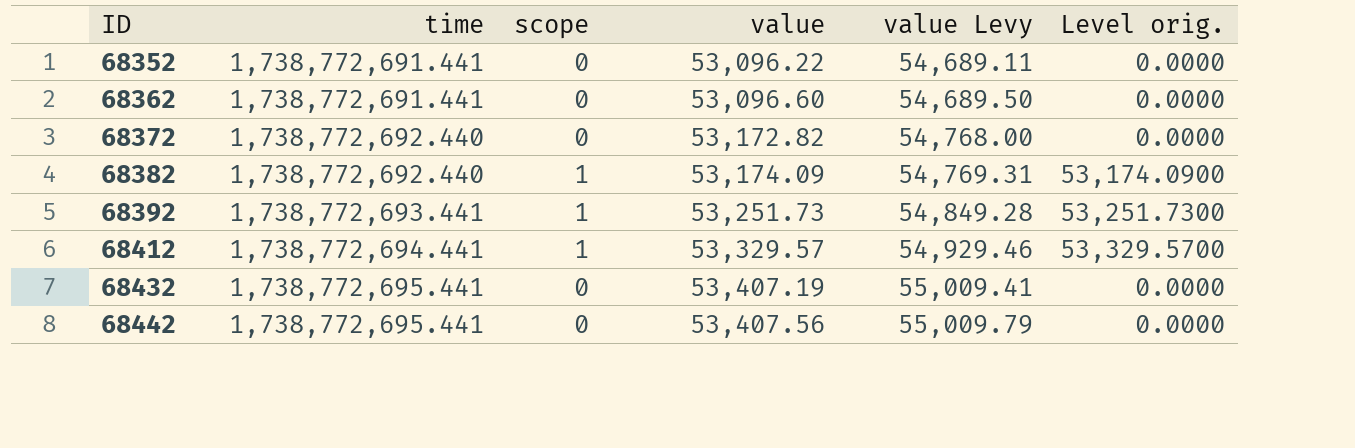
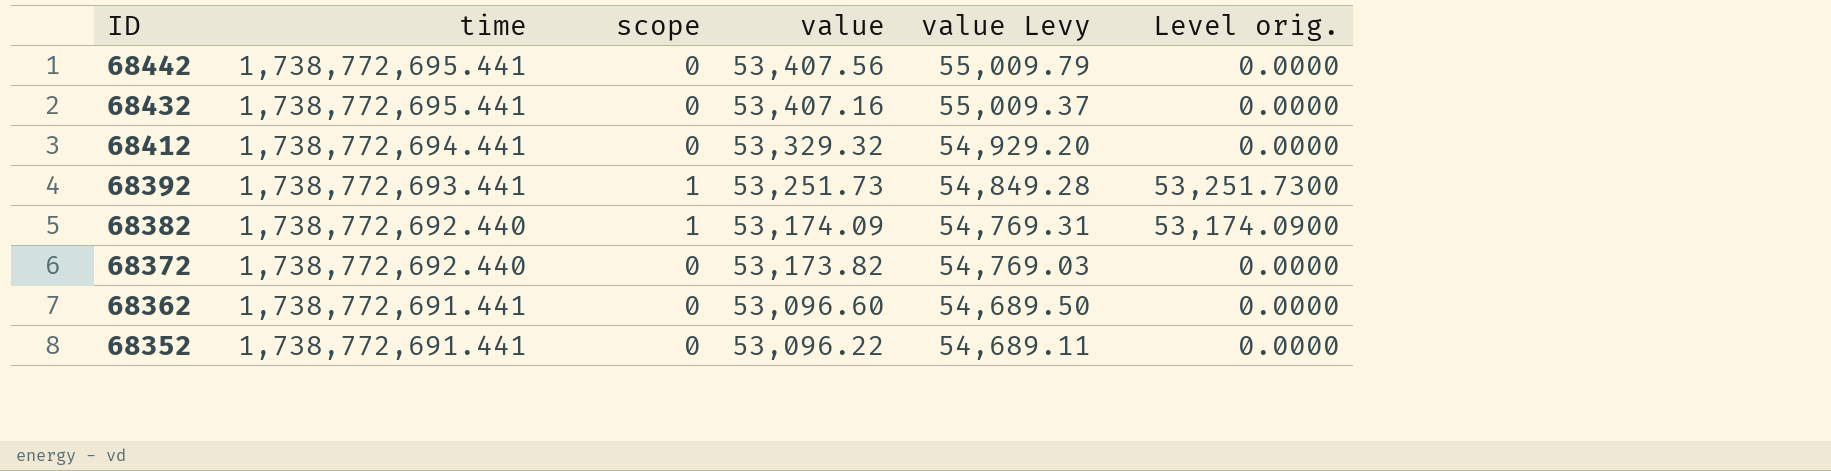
row order: ID ascending -> ID descending
68432 | value: 53,407.19 -> 53,407.16
68432 | value Levy: 55,009.41 -> 55,009.37
68412 | scope: 1 -> 0
68412 | value: 53,329.57 -> 53,329.32
68412 | value Levy: 54,929.46 -> 54,929.20
68412 | Level orig.: 53,329.5700 -> 0.0000
68372 | value: 53,172.82 -> 53,173.82
68372 | value Levy: 54,768.00 -> 54,769.03

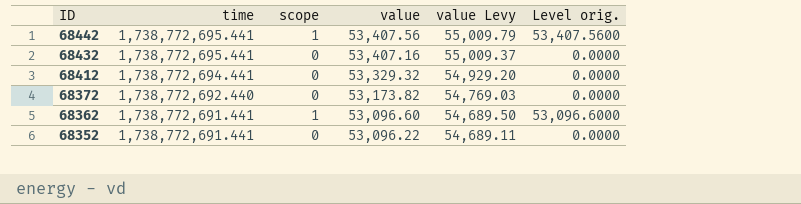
row 68392: 1,738,772,693.441 | 1 | 53,251.73 | 54,849.28 | 53,251.7300 -> none
row 68382: 1,738,772,692.440 | 1 | 53,174.09 | 54,769.31 | 53,174.0900 -> none
68442 | scope: 0 -> 1
68442 | Level orig.: 0.0000 -> 53,407.5600
68362 | scope: 0 -> 1
68362 | Level orig.: 0.0000 -> 53,096.6000

